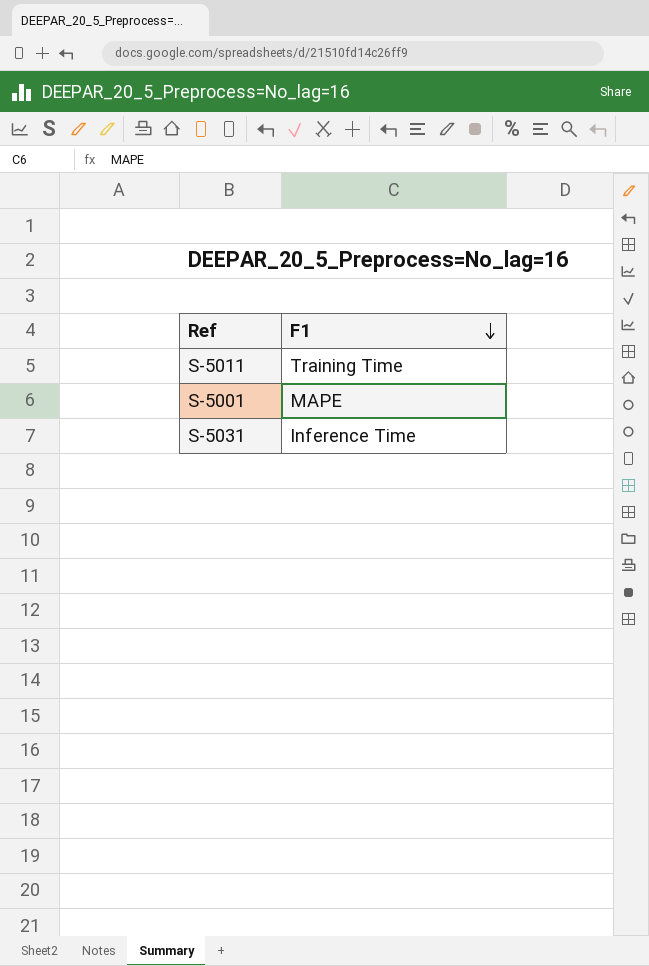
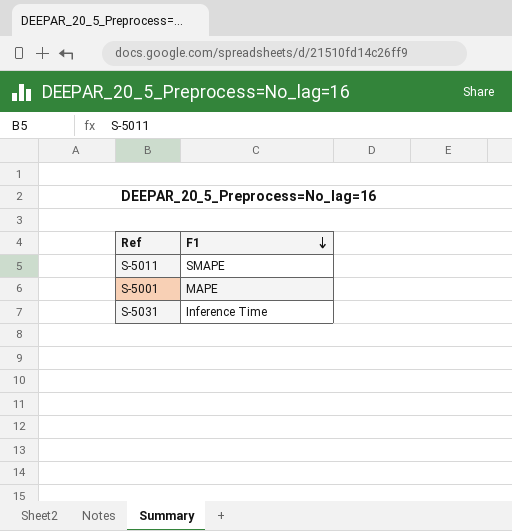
S-5011 | F1: Training Time -> SMAPE

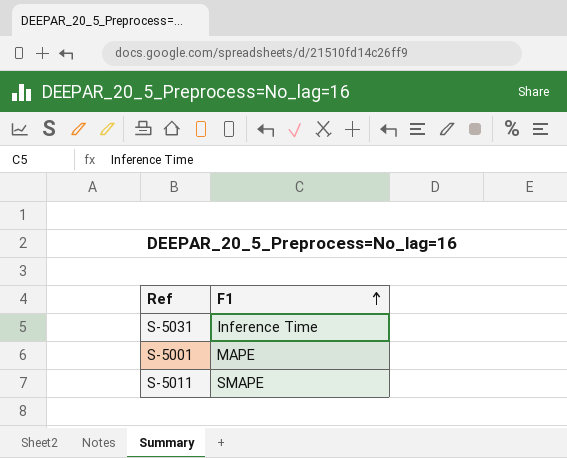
row order: F1 descending -> F1 ascending

